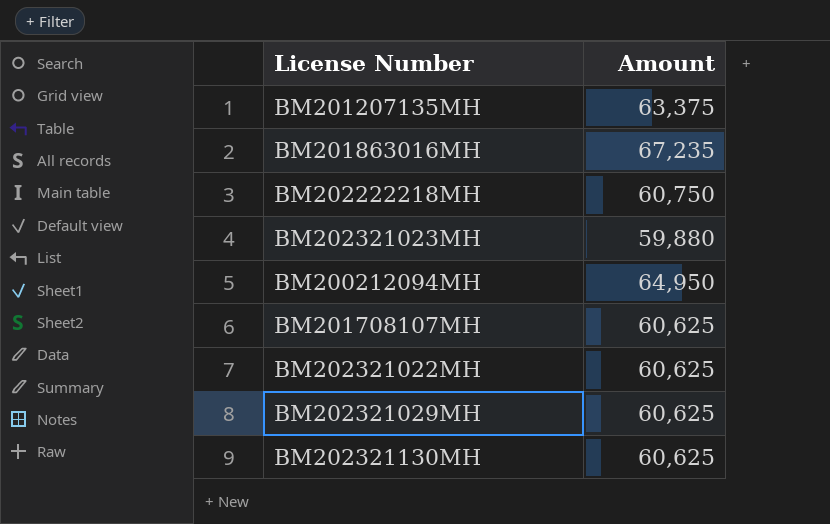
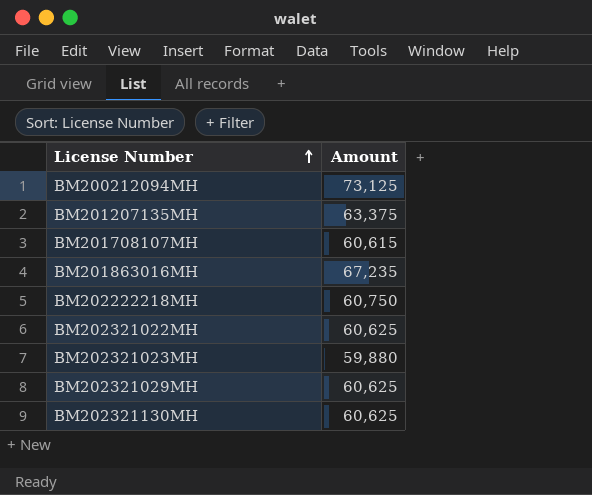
row order: none -> License Number ascending
BM200212094MH | Amount: 64,950 -> 73,125
BM201708107MH | Amount: 60,625 -> 60,615

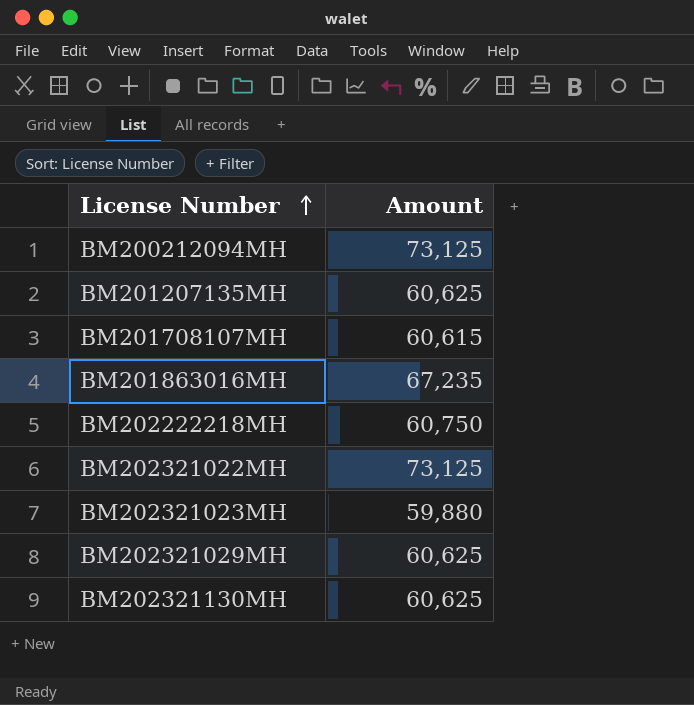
BM201207135MH | Amount: 63,375 -> 60,625
BM202321022MH | Amount: 60,625 -> 73,125

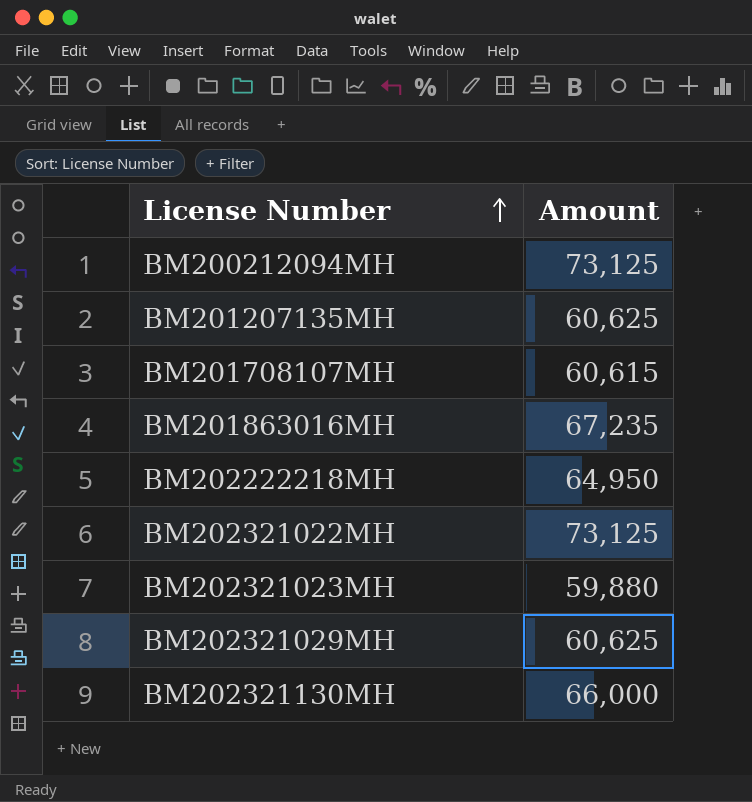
BM202222218MH | Amount: 60,750 -> 64,950
BM202321130MH | Amount: 60,625 -> 66,000

